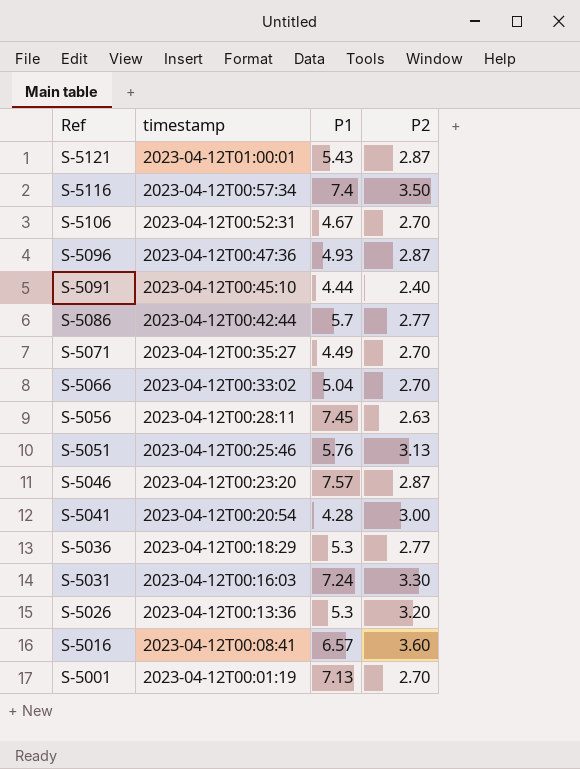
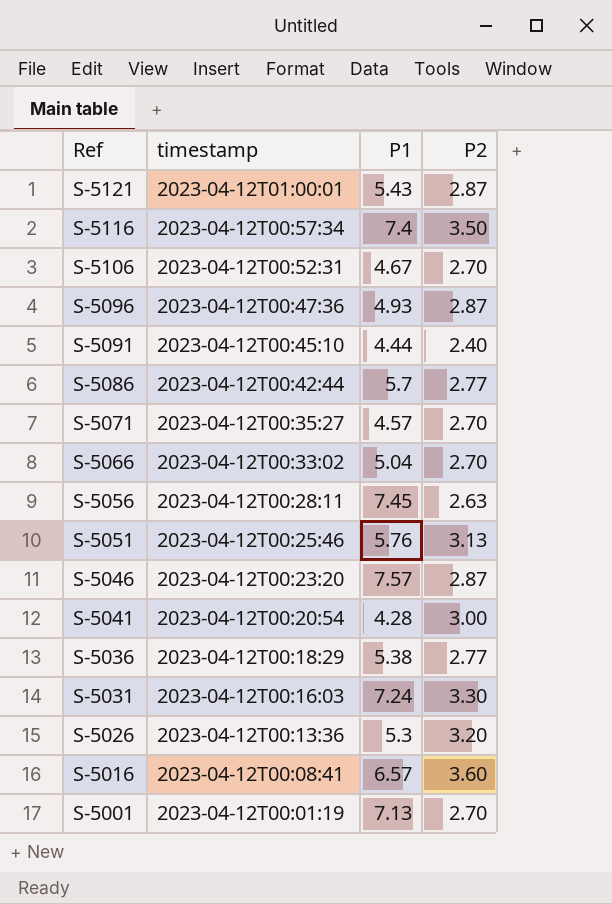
S-5071 | P1: 4.49 -> 4.57
S-5036 | P1: 5.3 -> 5.38

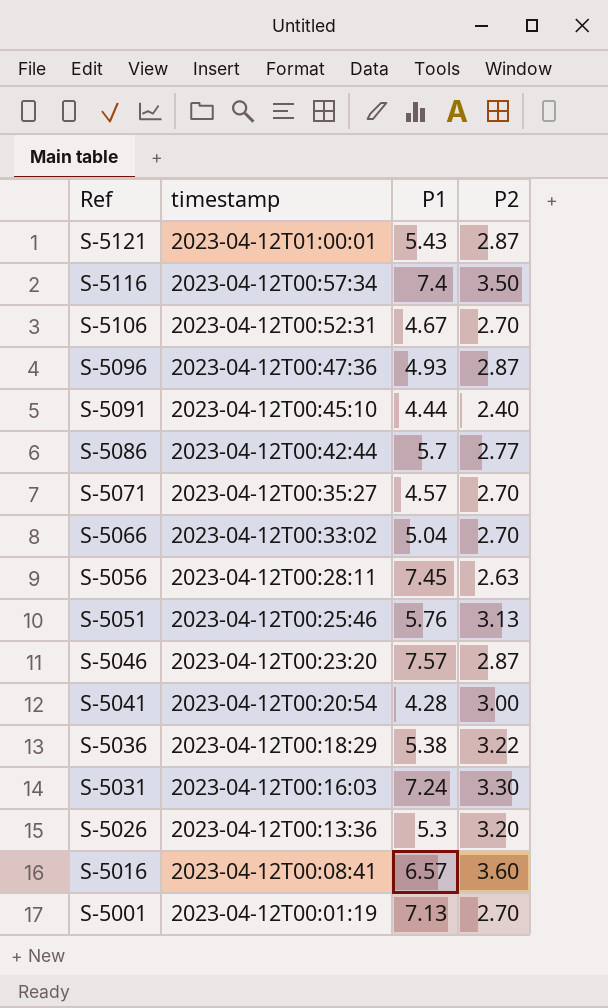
S-5036 | P2: 2.77 -> 3.22

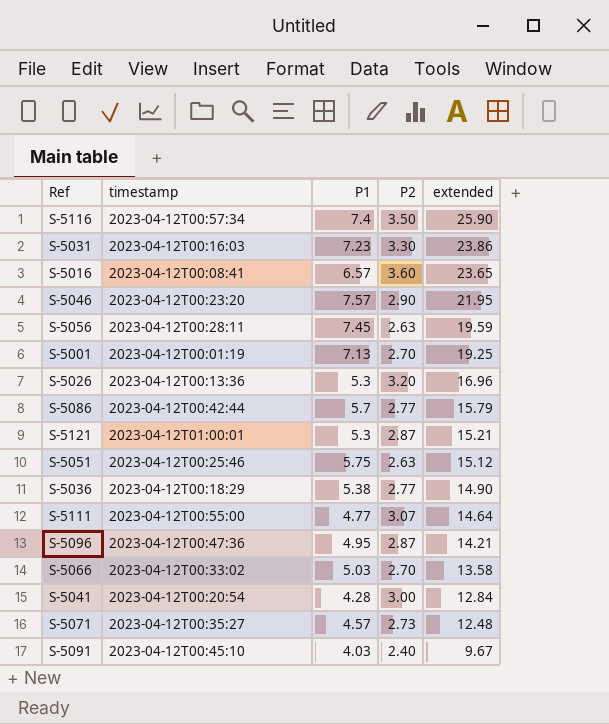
row order: Ref descending -> extended descending
column extended | formula: none -> [P1] * [P2]
row S-5106: 2023-04-12T00:52:31 | 4.67 | 2.70 -> none
S-5031 | P1: 7.24 -> 7.23
S-5046 | P2: 2.87 -> 2.90
S-5121 | P1: 5.43 -> 5.3
S-5051 | P1: 5.76 -> 5.75
S-5051 | P2: 3.13 -> 2.63
S-5036 | P2: 3.22 -> 2.77
row S-5111: none -> 2023-04-12T00:55:00 | 4.77 | 3.07 | 14.64
S-5096 | P1: 4.93 -> 4.95
S-5066 | P1: 5.04 -> 5.03
S-5071 | P2: 2.70 -> 2.73
S-5091 | P1: 4.44 -> 4.03

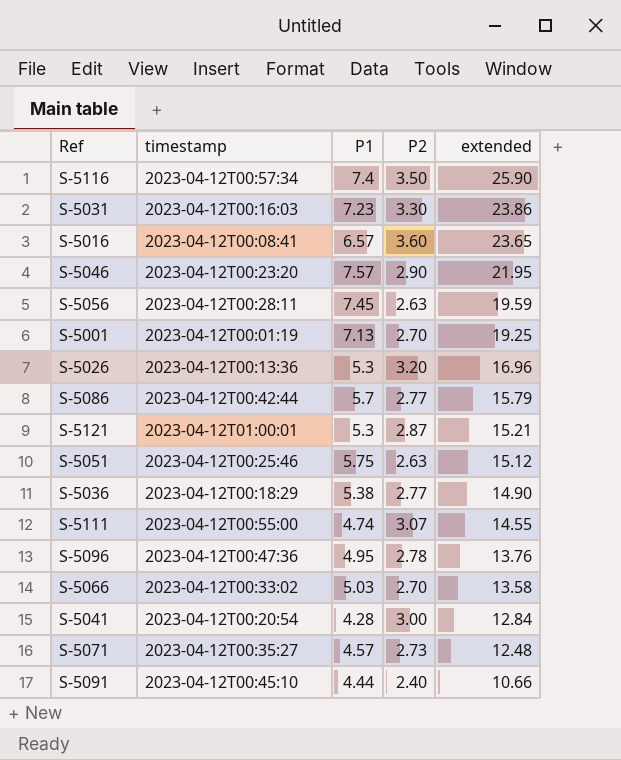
S-5111 | P1: 4.77 -> 4.74
S-5111 | extended: 14.64 -> 14.55
S-5096 | P2: 2.87 -> 2.78
S-5096 | extended: 14.21 -> 13.76
S-5091 | P1: 4.03 -> 4.44
S-5091 | extended: 9.67 -> 10.66

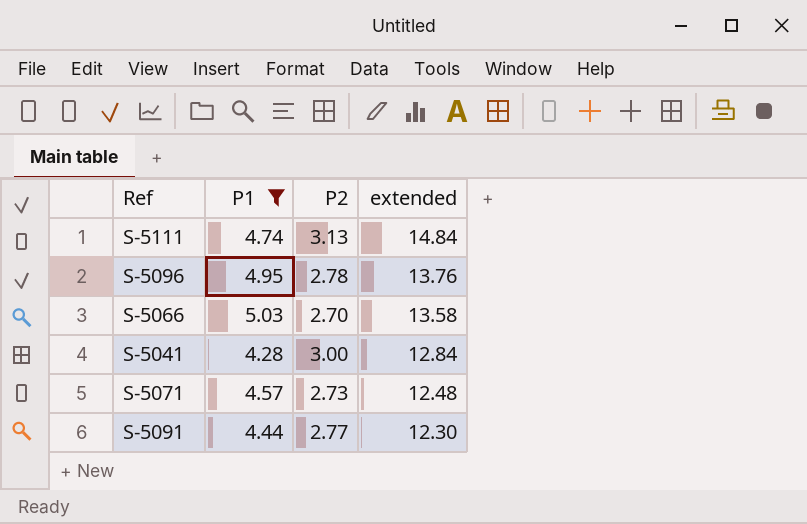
filter: none -> P1 <= 5.03
column timestamp | position: 2 -> none
S-5111 | P2: 3.07 -> 3.13
S-5111 | extended: 14.55 -> 14.84
S-5091 | P2: 2.40 -> 2.77
S-5091 | extended: 10.66 -> 12.30

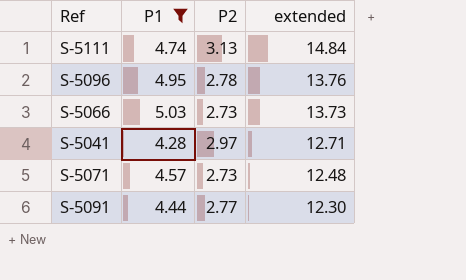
S-5066 | P2: 2.70 -> 2.73
S-5066 | extended: 13.58 -> 13.73
S-5041 | P2: 3.00 -> 2.97
S-5041 | extended: 12.84 -> 12.71

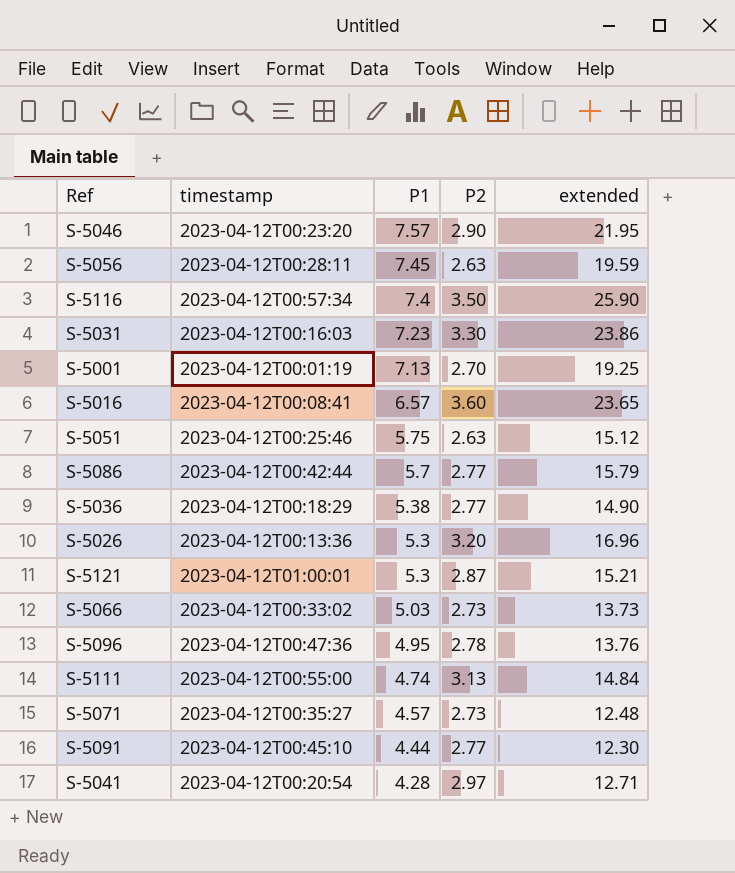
filter: P1 <= 5.03 -> none
row order: extended descending -> P1 descending
column timestamp | position: none -> 2

